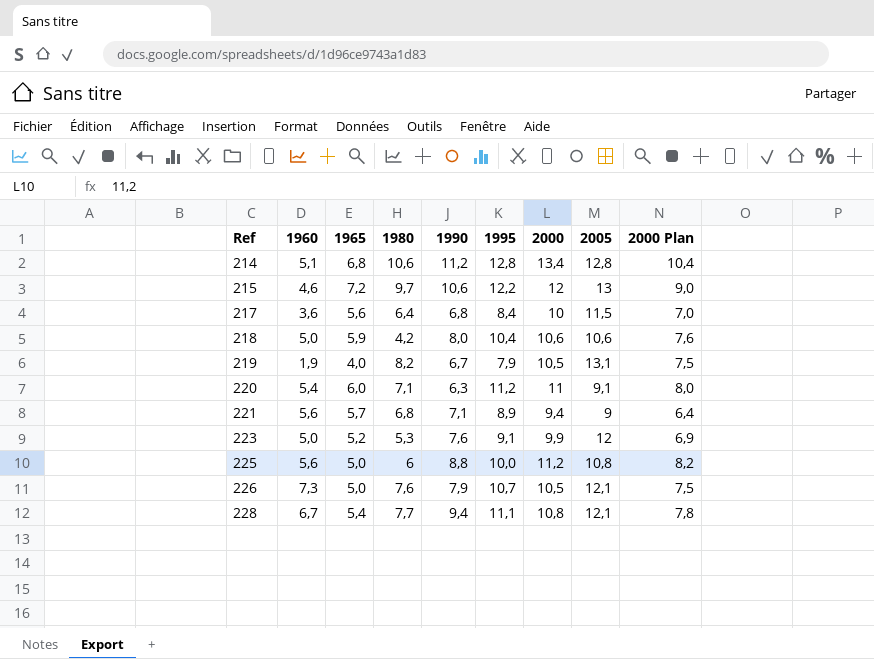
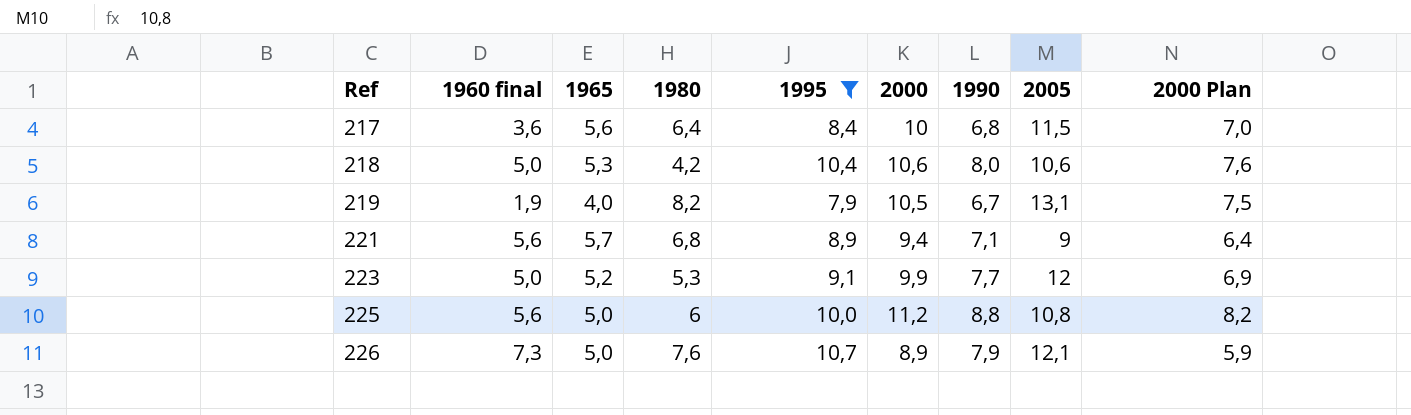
filter: none -> 1995 <= 10,7
column name: 1960 -> 1960 final
column 1990 | position: 5 -> 7
218 | 1965: 5,9 -> 5,3
223 | 1990: 7,6 -> 7,7
226 | 2000: 10,5 -> 8,9
226 | 2000 Plan: 7,5 -> 5,9

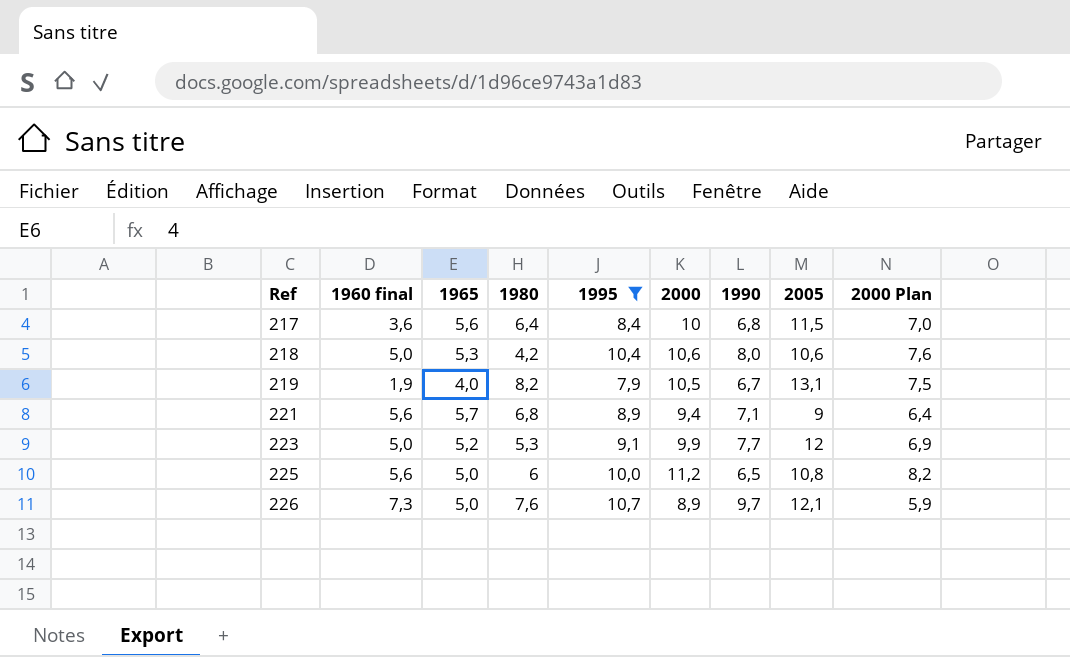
225 | 1990: 8,8 -> 6,5
226 | 1990: 7,9 -> 9,7

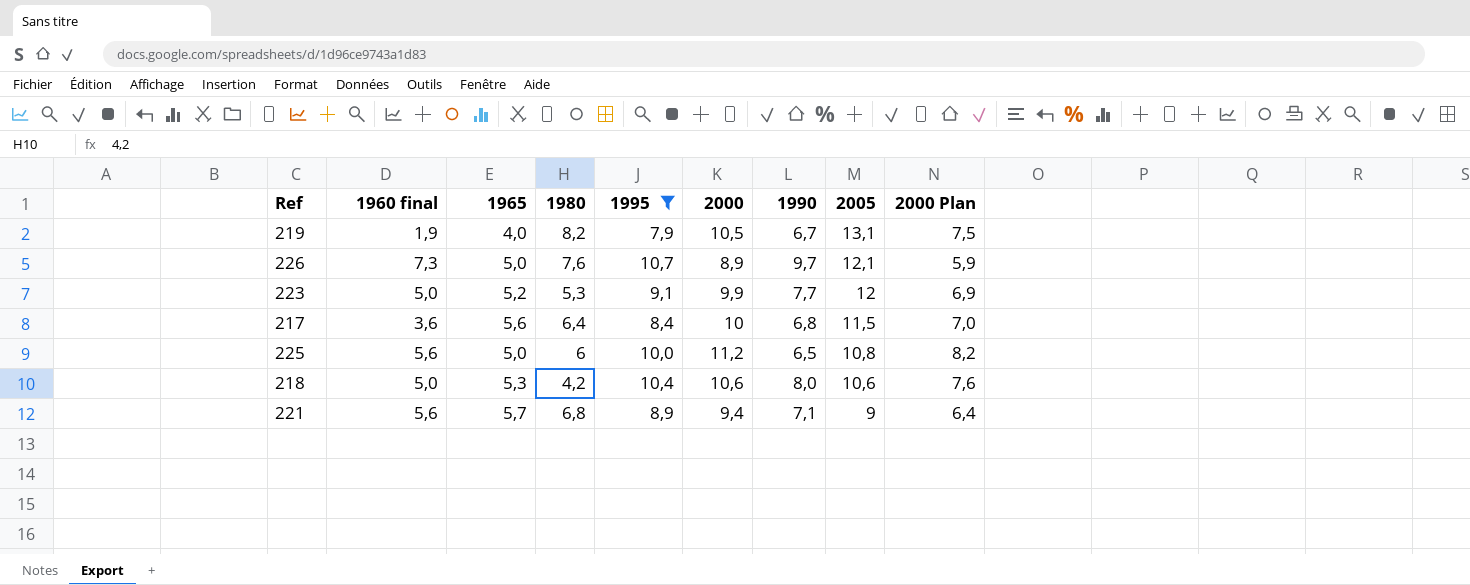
row order: Ref ascending -> 2005 descending

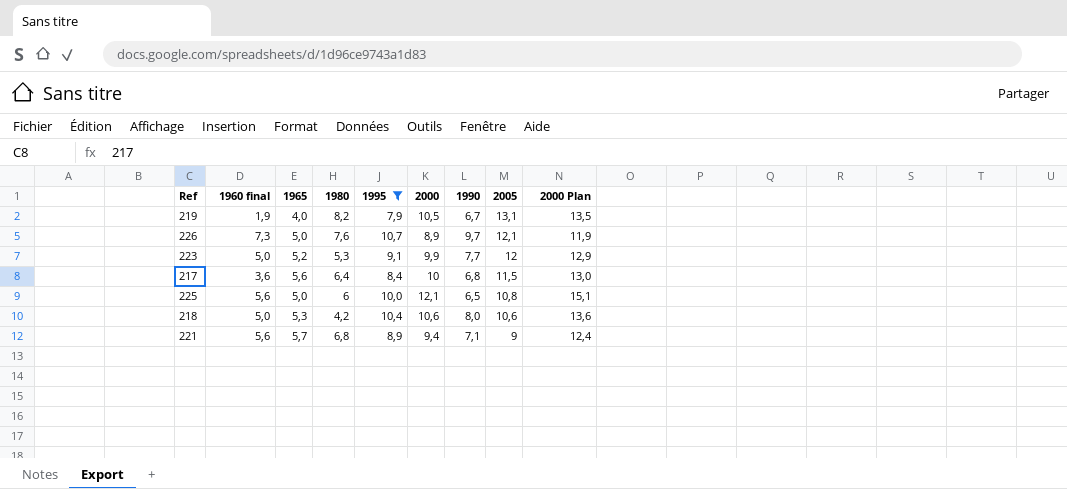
column 2000 Plan | formula: [2000] - 3 -> [2000] + 3
225 | 2000: 11,2 -> 12,1

